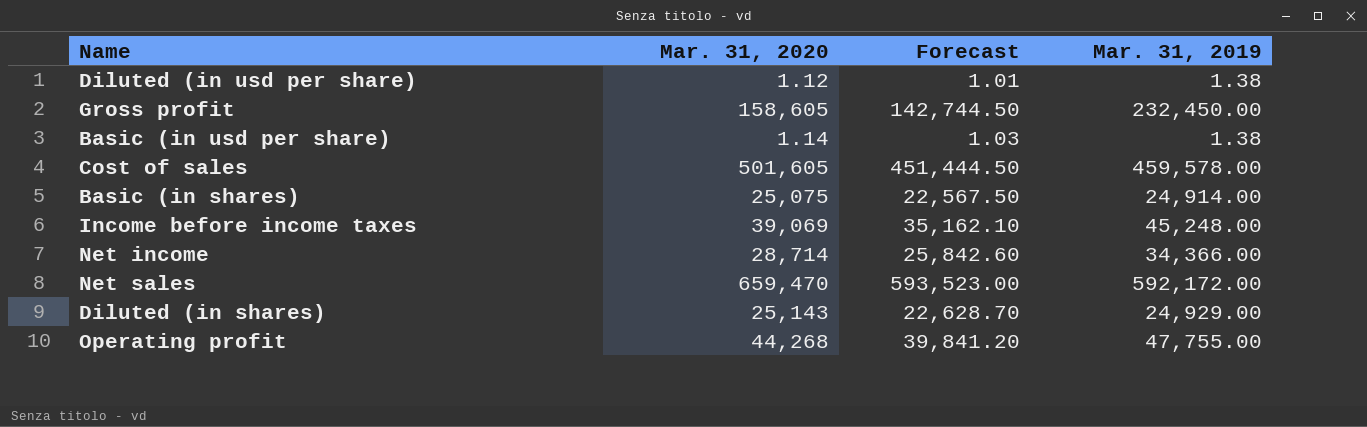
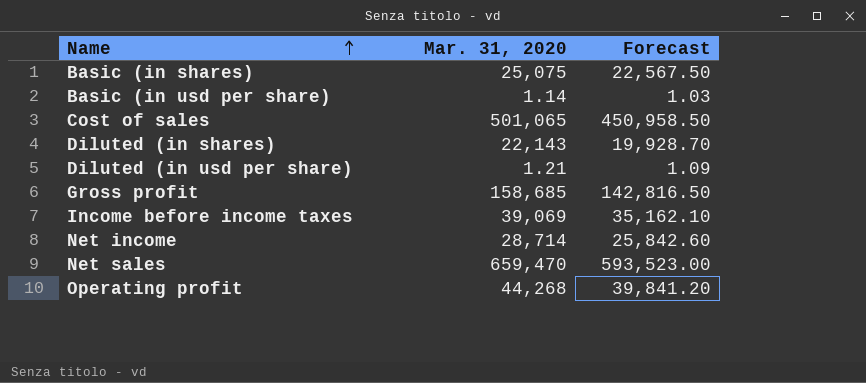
row order: none -> Name ascending
column Mar. 31, 2019 | position: 4 -> none
Cost of sales | Mar. 31, 2020: 501,605 -> 501,065
Cost of sales | Forecast: 451,444.50 -> 450,958.50
Diluted (in shares) | Mar. 31, 2020: 25,143 -> 22,143
Diluted (in shares) | Forecast: 22,628.70 -> 19,928.70
Diluted (in usd per share) | Mar. 31, 2020: 1.12 -> 1.21
Diluted (in usd per share) | Forecast: 1.01 -> 1.09
Gross profit | Mar. 31, 2020: 158,605 -> 158,685
Gross profit | Forecast: 142,744.50 -> 142,816.50

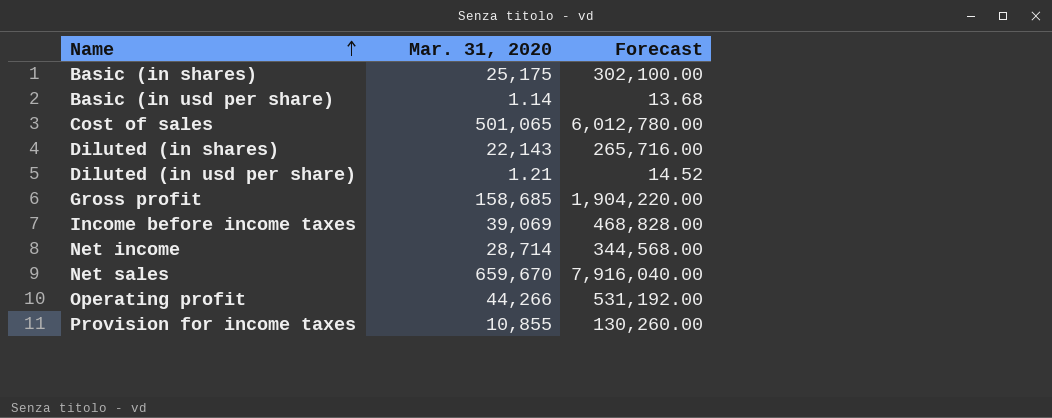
column Forecast | formula: [Mar. 31, 2020] * 0.9 -> [Mar. 31, 2020] * 12
Basic (in shares) | Mar. 31, 2020: 25,075 -> 25,175
Net sales | Mar. 31, 2020: 659,470 -> 659,670
Operating profit | Mar. 31, 2020: 44,268 -> 44,266
row Provision for income taxes: none -> 10,855 | 130,260.00

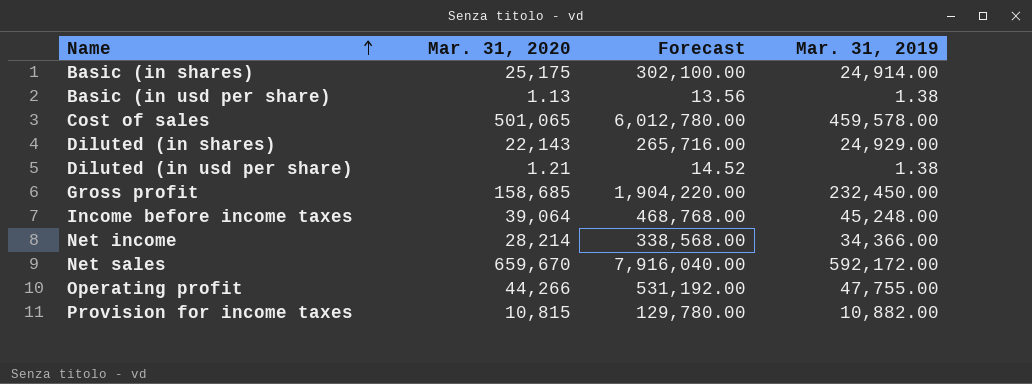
column Mar. 31, 2019 | position: none -> 4
Basic (in usd per share) | Mar. 31, 2020: 1.14 -> 1.13
Basic (in usd per share) | Forecast: 13.68 -> 13.56
Income before income taxes | Mar. 31, 2020: 39,069 -> 39,064
Income before income taxes | Forecast: 468,828.00 -> 468,768.00
Net income | Mar. 31, 2020: 28,714 -> 28,214
Net income | Forecast: 344,568.00 -> 338,568.00
Provision for income taxes | Mar. 31, 2020: 10,855 -> 10,815
Provision for income taxes | Forecast: 130,260.00 -> 129,780.00

